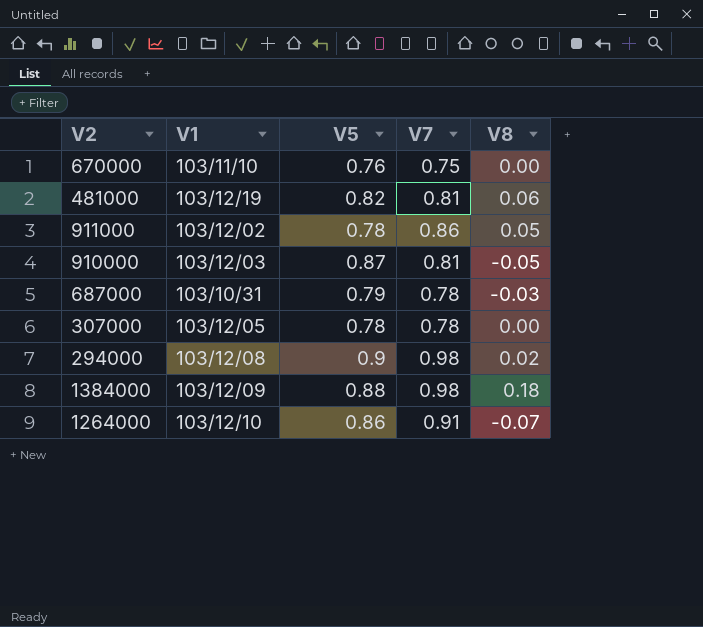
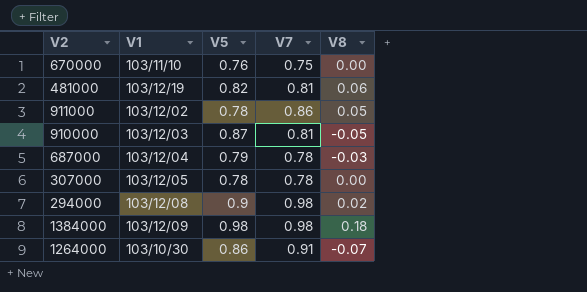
687000 | V1: 103/10/31 -> 103/12/04
1384000 | V5: 0.88 -> 0.98
1264000 | V1: 103/12/10 -> 103/10/30

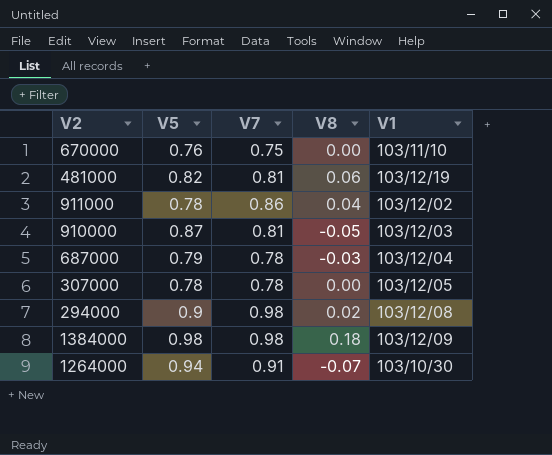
column V1 | position: 2 -> 5
911000 | V8: 0.05 -> 0.04
1264000 | V5: 0.86 -> 0.94

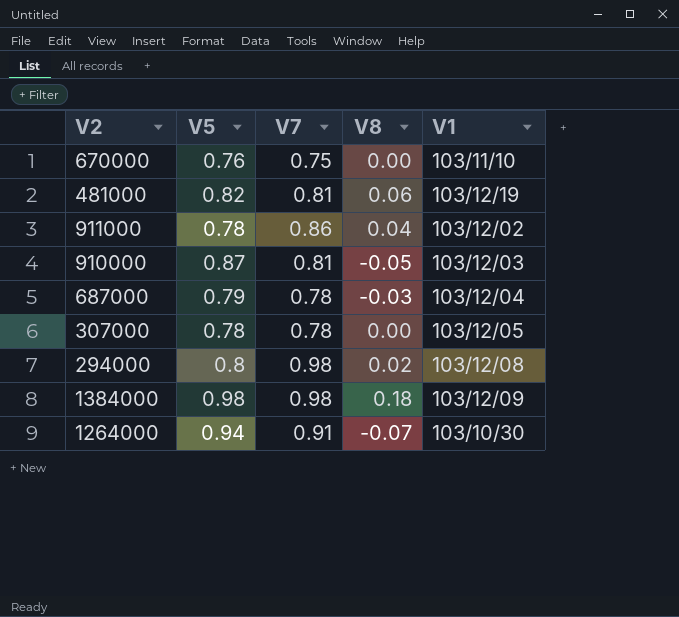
294000 | V5: 0.9 -> 0.8

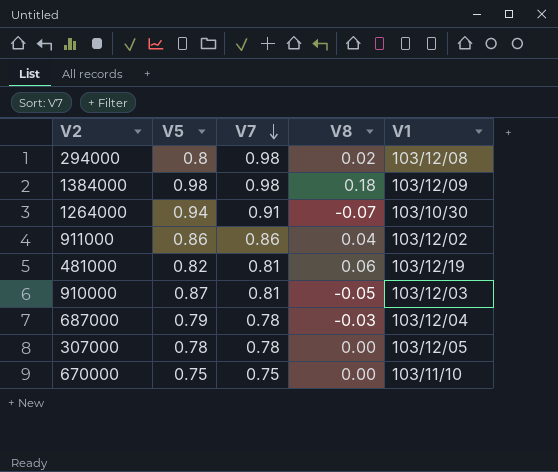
row order: none -> V7 descending
911000 | V5: 0.78 -> 0.86
670000 | V5: 0.76 -> 0.75

